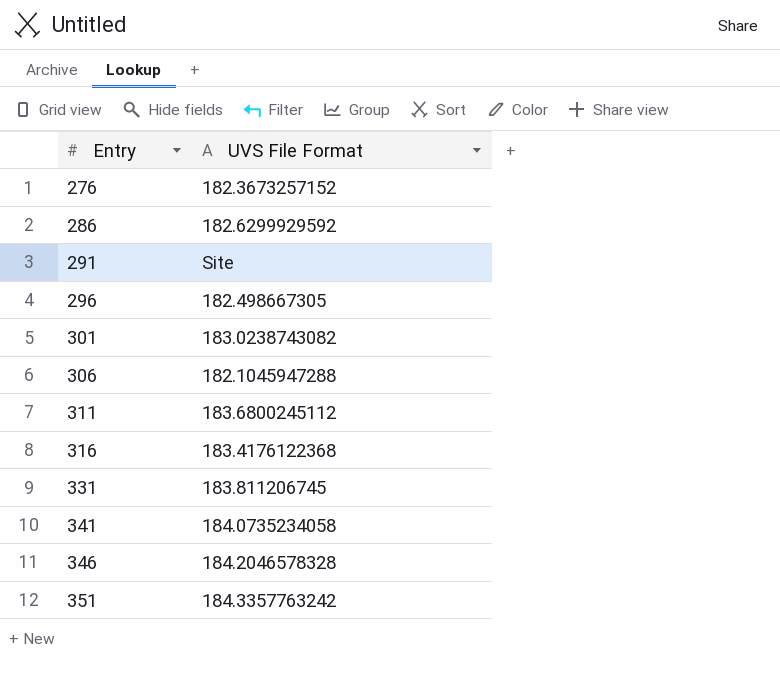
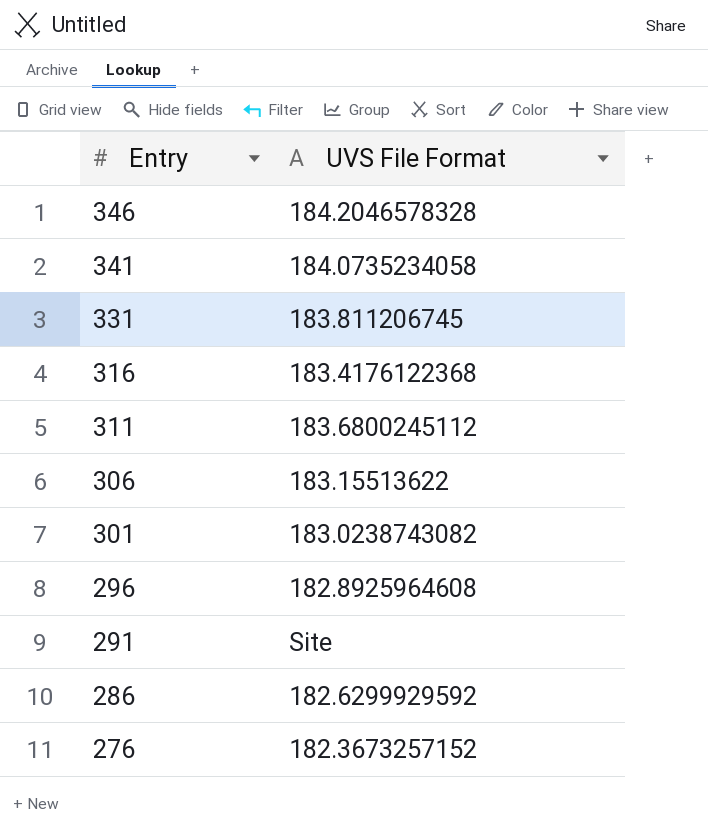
row order: Entry ascending -> Entry descending
row 351: 184.3357763242 -> none
306 | UVS File Format: 182.1045947288 -> 183.15513622
296 | UVS File Format: 182.498667305 -> 182.8925964608

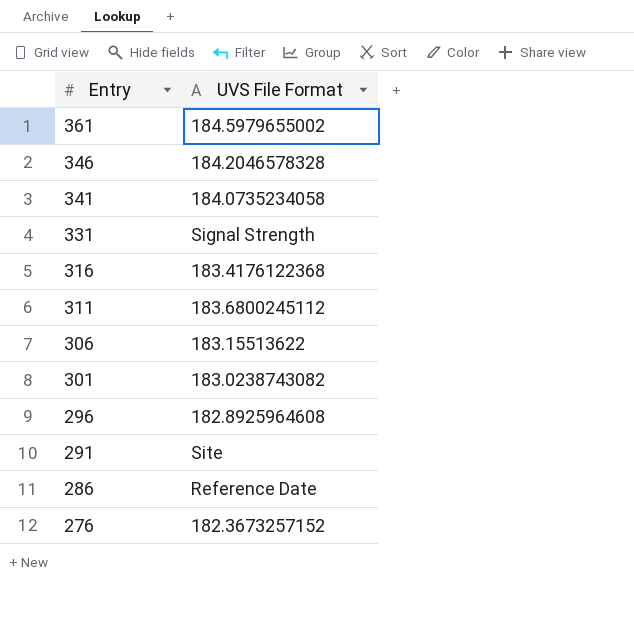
row 361: none -> 184.5979655002
331 | UVS File Format: 183.811206745 -> Signal Strength
286 | UVS File Format: 182.6299929592 -> Reference Date

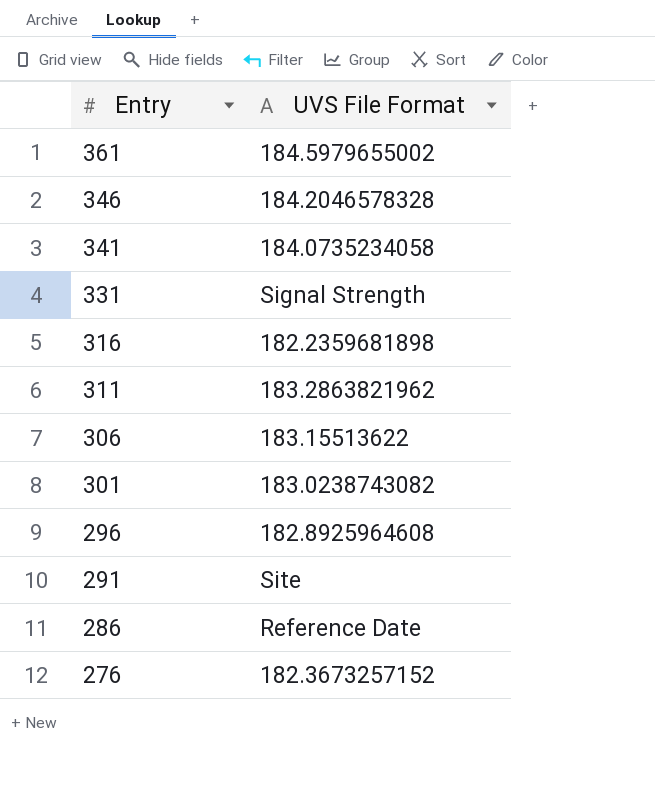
316 | UVS File Format: 183.4176122368 -> 182.2359681898
311 | UVS File Format: 183.6800245112 -> 183.2863821962

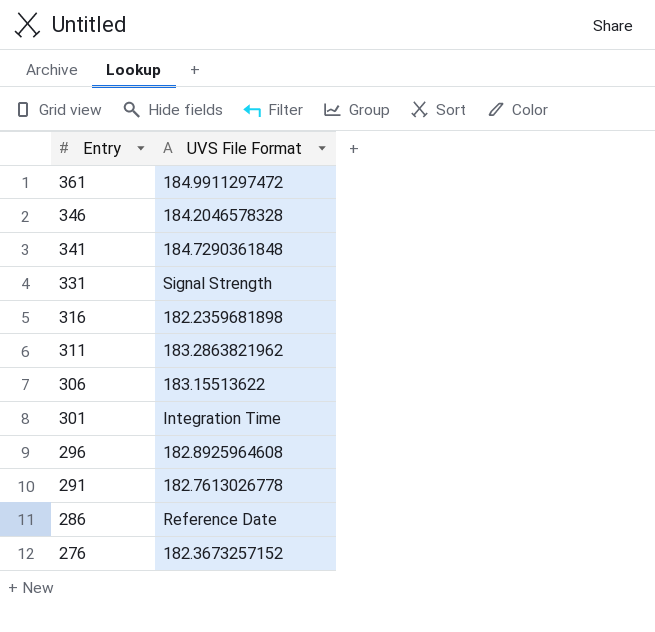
361 | UVS File Format: 184.5979655002 -> 184.9911297472
341 | UVS File Format: 184.0735234058 -> 184.7290361848
301 | UVS File Format: 183.0238743082 -> Integration Time
291 | UVS File Format: Site -> 182.7613026778

